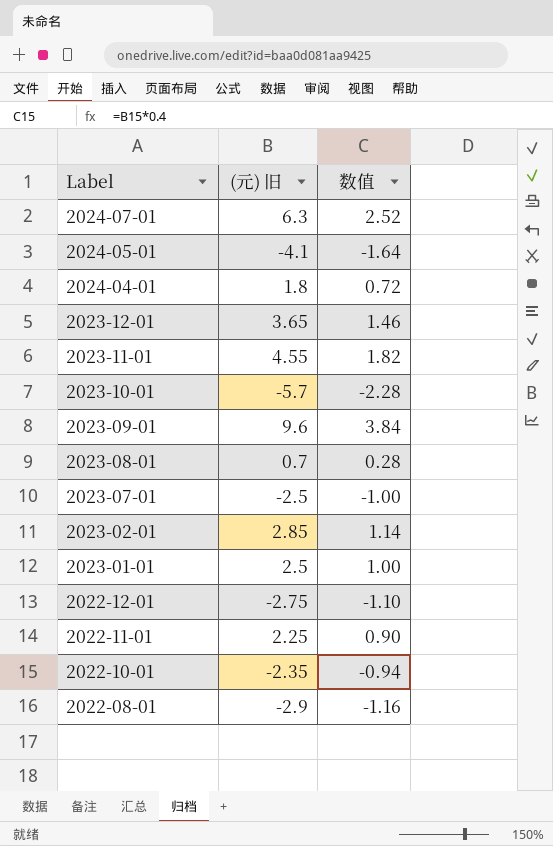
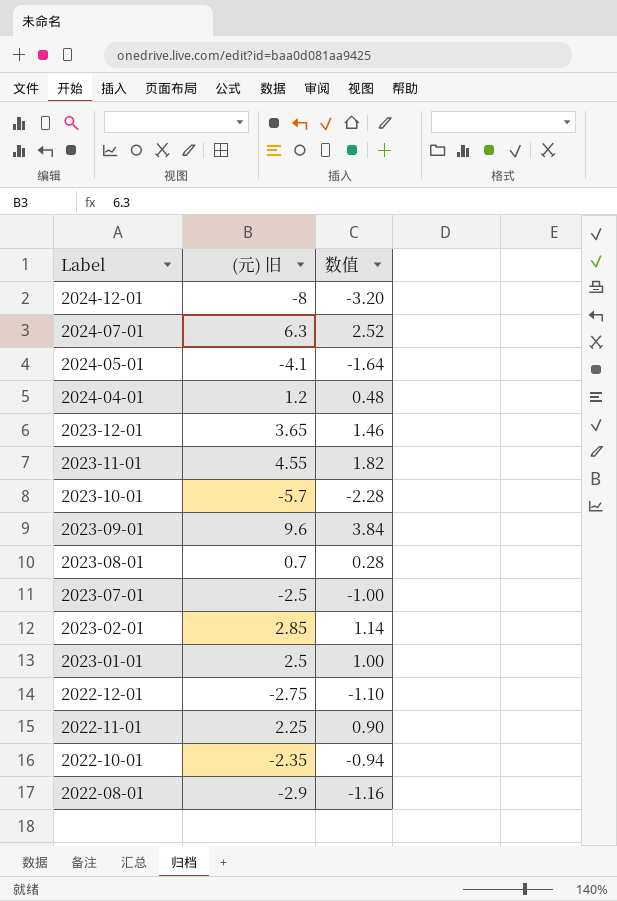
row 2024-12-01: none -> -8 | -3.20
2024-04-01 | (元) 旧: 1.8 -> 1.2
2024-04-01 | 数值: 0.72 -> 0.48

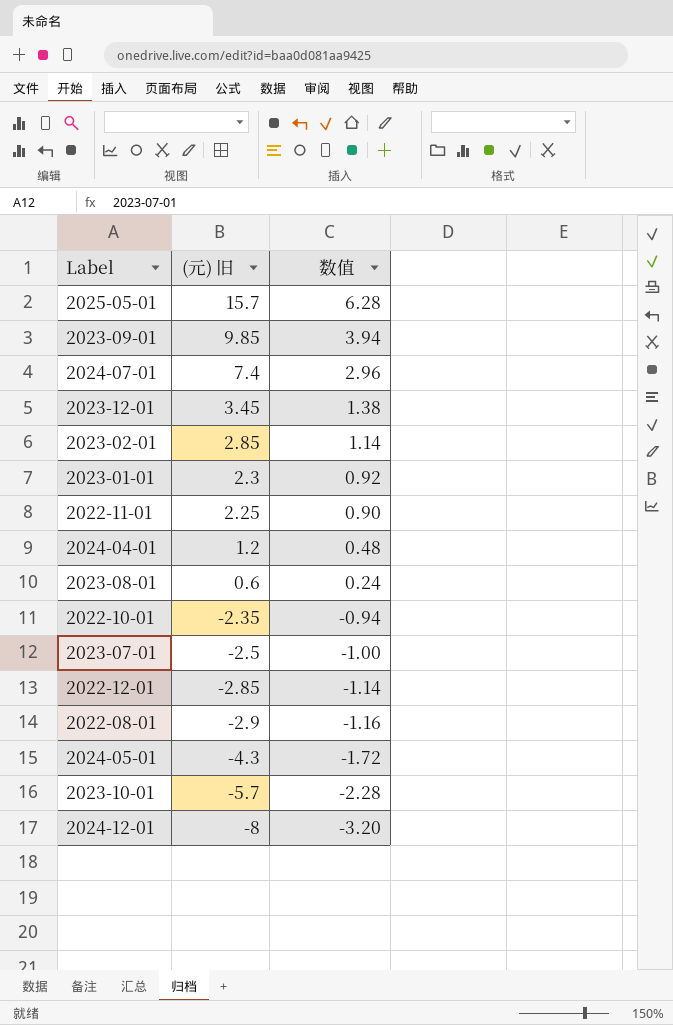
row order: Label descending -> (元) 旧 descending
row 2023-11-01: 4.55 | 1.82 -> none
row 2025-05-01: none -> 15.7 | 6.28
2023-09-01 | (元) 旧: 9.6 -> 9.85
2023-09-01 | 数值: 3.84 -> 3.94
2024-07-01 | (元) 旧: 6.3 -> 7.4
2024-07-01 | 数值: 2.52 -> 2.96
2023-12-01 | (元) 旧: 3.65 -> 3.45
2023-12-01 | 数值: 1.46 -> 1.38
2023-01-01 | (元) 旧: 2.5 -> 2.3
2023-01-01 | 数值: 1.00 -> 0.92
2023-08-01 | (元) 旧: 0.7 -> 0.6
2023-08-01 | 数值: 0.28 -> 0.24
2022-12-01 | (元) 旧: -2.75 -> -2.85
2022-12-01 | 数值: -1.10 -> -1.14
2024-05-01 | (元) 旧: -4.1 -> -4.3
2024-05-01 | 数值: -1.64 -> -1.72

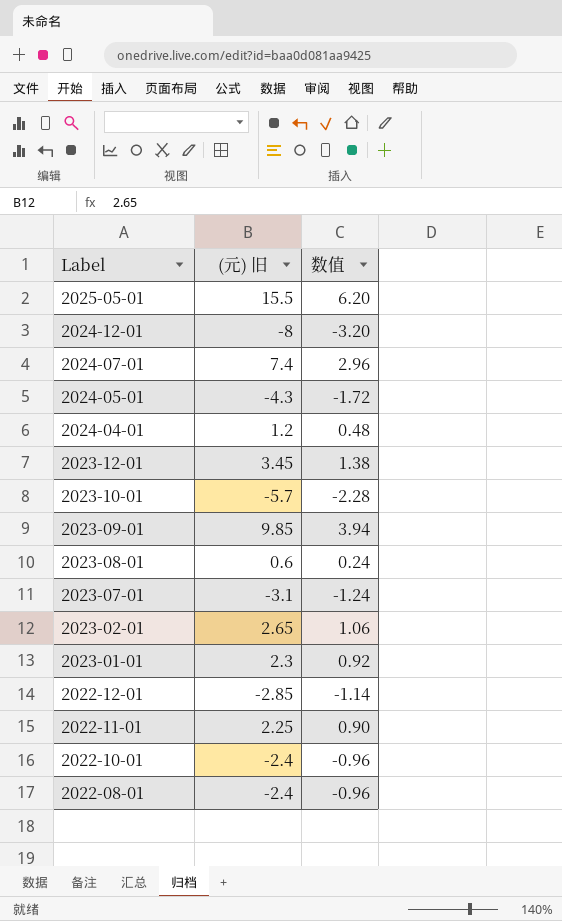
row order: (元) 旧 descending -> Label descending
2025-05-01 | (元) 旧: 15.7 -> 15.5
2025-05-01 | 数值: 6.28 -> 6.20
2023-07-01 | (元) 旧: -2.5 -> -3.1
2023-07-01 | 数值: -1.00 -> -1.24
2023-02-01 | (元) 旧: 2.85 -> 2.65
2023-02-01 | 数值: 1.14 -> 1.06
2022-10-01 | (元) 旧: -2.35 -> -2.4
2022-10-01 | 数值: -0.94 -> -0.96
2022-08-01 | (元) 旧: -2.9 -> -2.4
2022-08-01 | 数值: -1.16 -> -0.96

